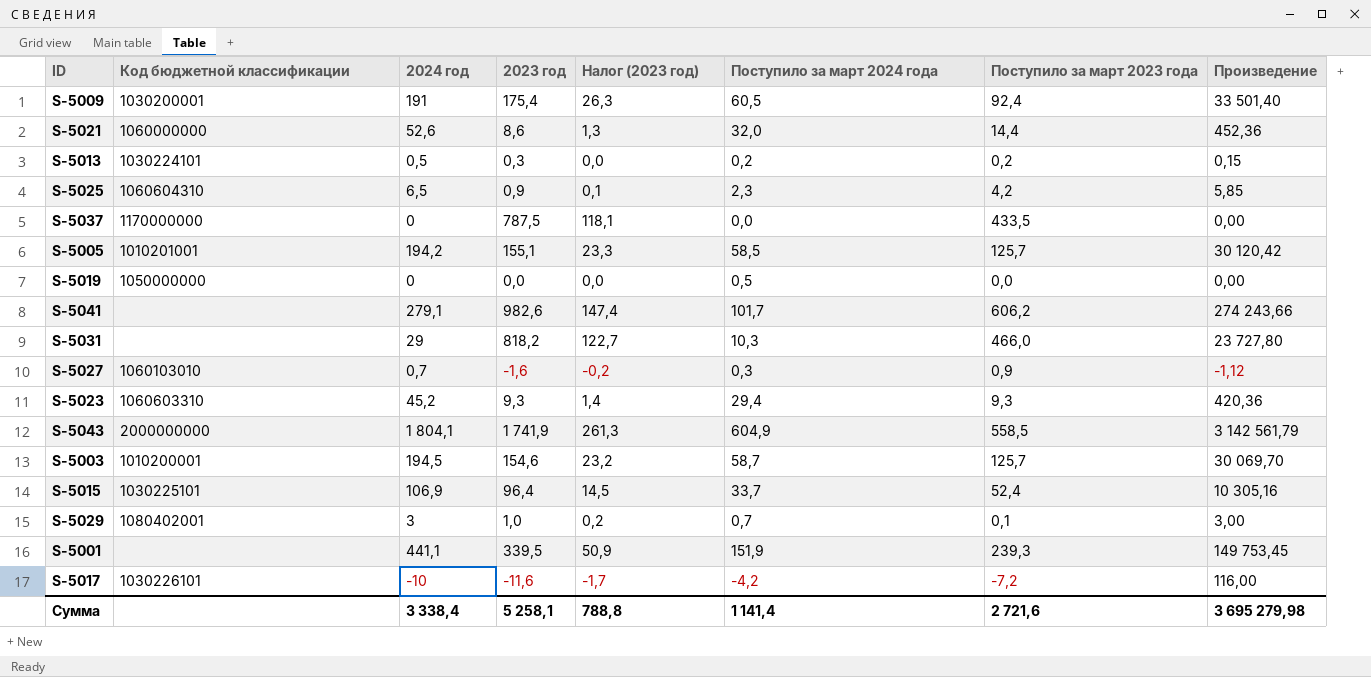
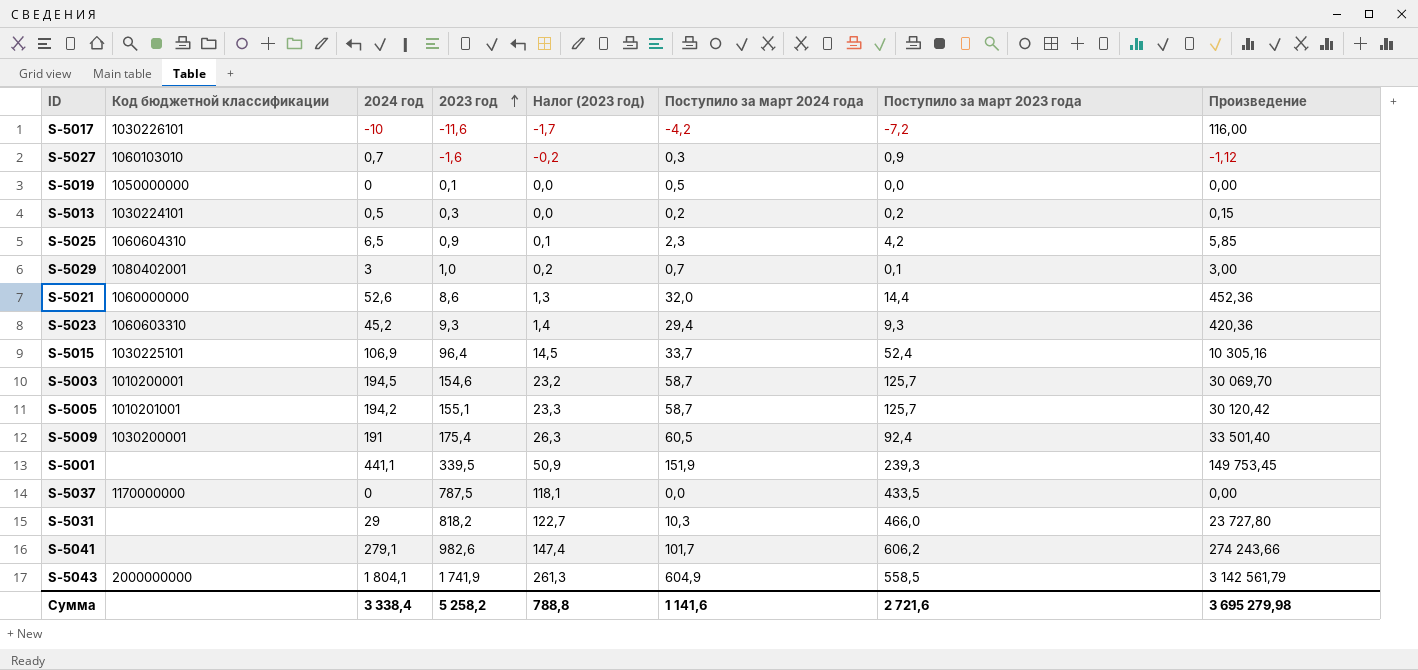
row order: none -> 2023 год ascending
S-5019 | 2023 год: 0,0 -> 0,1
S-5005 | Поступило за март 2024 года: 58,5 -> 58,7
Сумма | 2023 год: 5 258,1 -> 5 258,2
Сумма | Поступило за март 2024 года: 1 141,4 -> 1 141,6

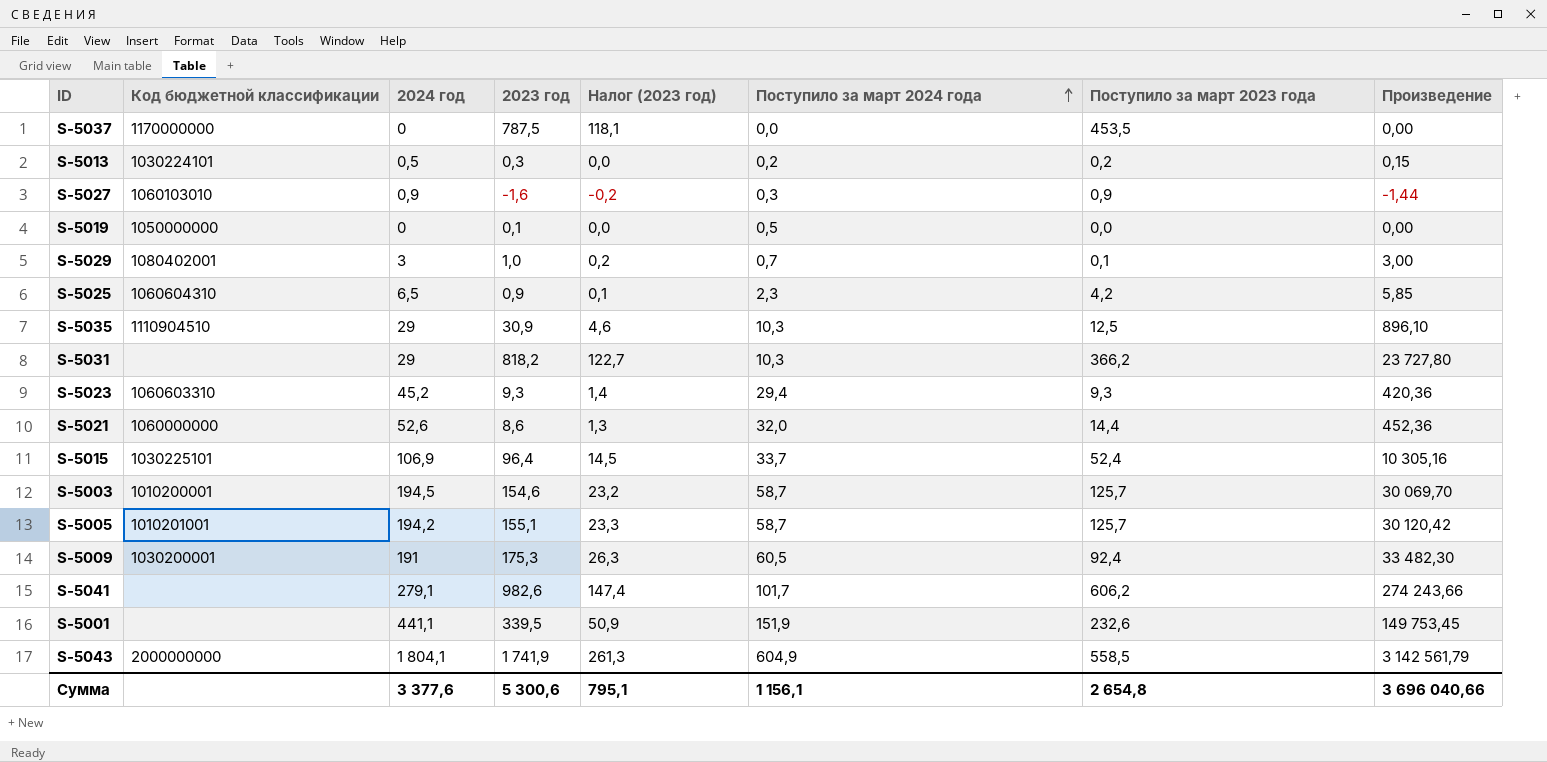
row order: 2023 год ascending -> Поступило за март 2024 года ascending
row S-5017: 1030226101 | -10 | -11,6 | -1,7 | -4,2 | -7,2 | 116,00 -> none
S-5037 | Поступило за март 2023 года: 433,5 -> 453,5
S-5027 | 2024 год: 0,7 -> 0,9
S-5027 | Произведение: -1,12 -> -1,44
row S-5035: none -> 1110904510 | 29 | 30,9 | 4,6 | 10,3 | 12,5 | 896,10
S-5031 | Поступило за март 2023 года: 466,0 -> 366,2
S-5009 | 2023 год: 175,4 -> 175,3
S-5009 | Произведение: 33 501,40 -> 33 482,30
S-5001 | Поступило за март 2023 года: 239,3 -> 232,6
Сумма | 2024 год: 3 338,4 -> 3 377,6
Сумма | 2023 год: 5 258,2 -> 5 300,6
Сумма | Налог (2023 год): 788,8 -> 795,1
Сумма | Поступило за март 2024 года: 1 141,6 -> 1 156,1
Сумма | Поступило за март 2023 года: 2 721,6 -> 2 654,8
Сумма | Произведение: 3 695 279,98 -> 3 696 040,66

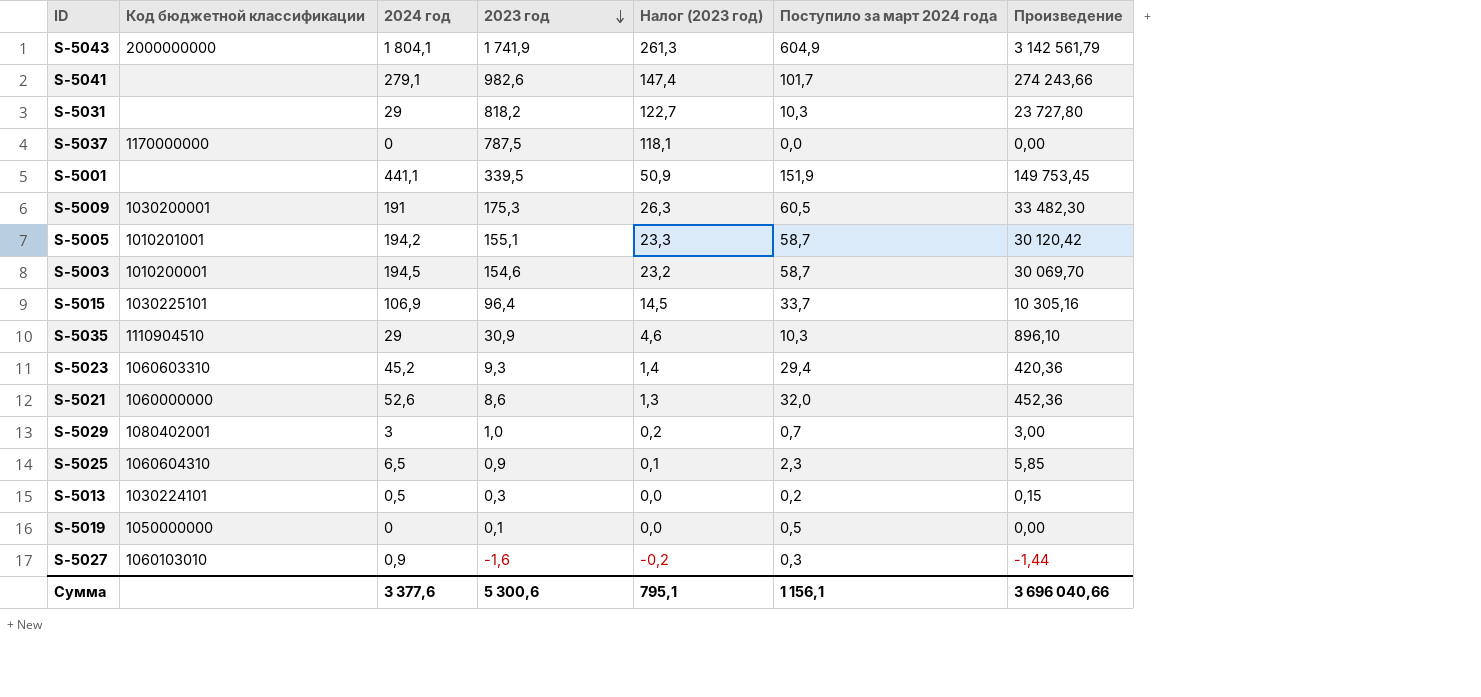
row order: Поступило за март 2024 года ascending -> 2023 год descending
column Поступило за март 2023 года | position: 7 -> none

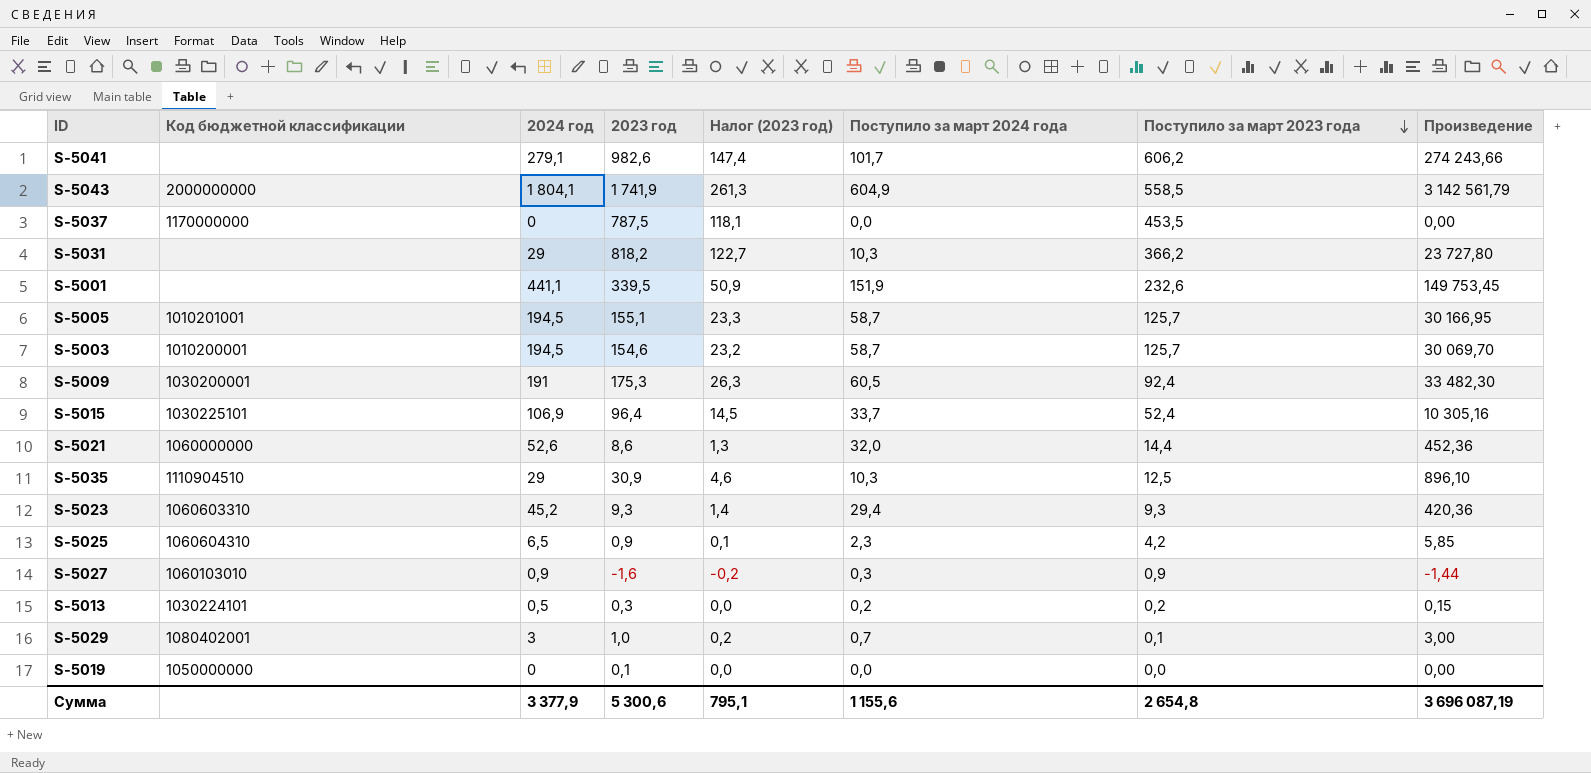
row order: 2023 год descending -> Поступило за март 2023 года descending
column Поступило за март 2023 года | position: none -> 7
S-5005 | 2024 год: 194,2 -> 194,5
S-5005 | Произведение: 30 120,42 -> 30 166,95
S-5019 | Поступило за март 2024 года: 0,5 -> 0,0
Сумма | 2024 год: 3 377,6 -> 3 377,9
Сумма | Поступило за март 2024 года: 1 156,1 -> 1 155,6
Сумма | Произведение: 3 696 040,66 -> 3 696 087,19

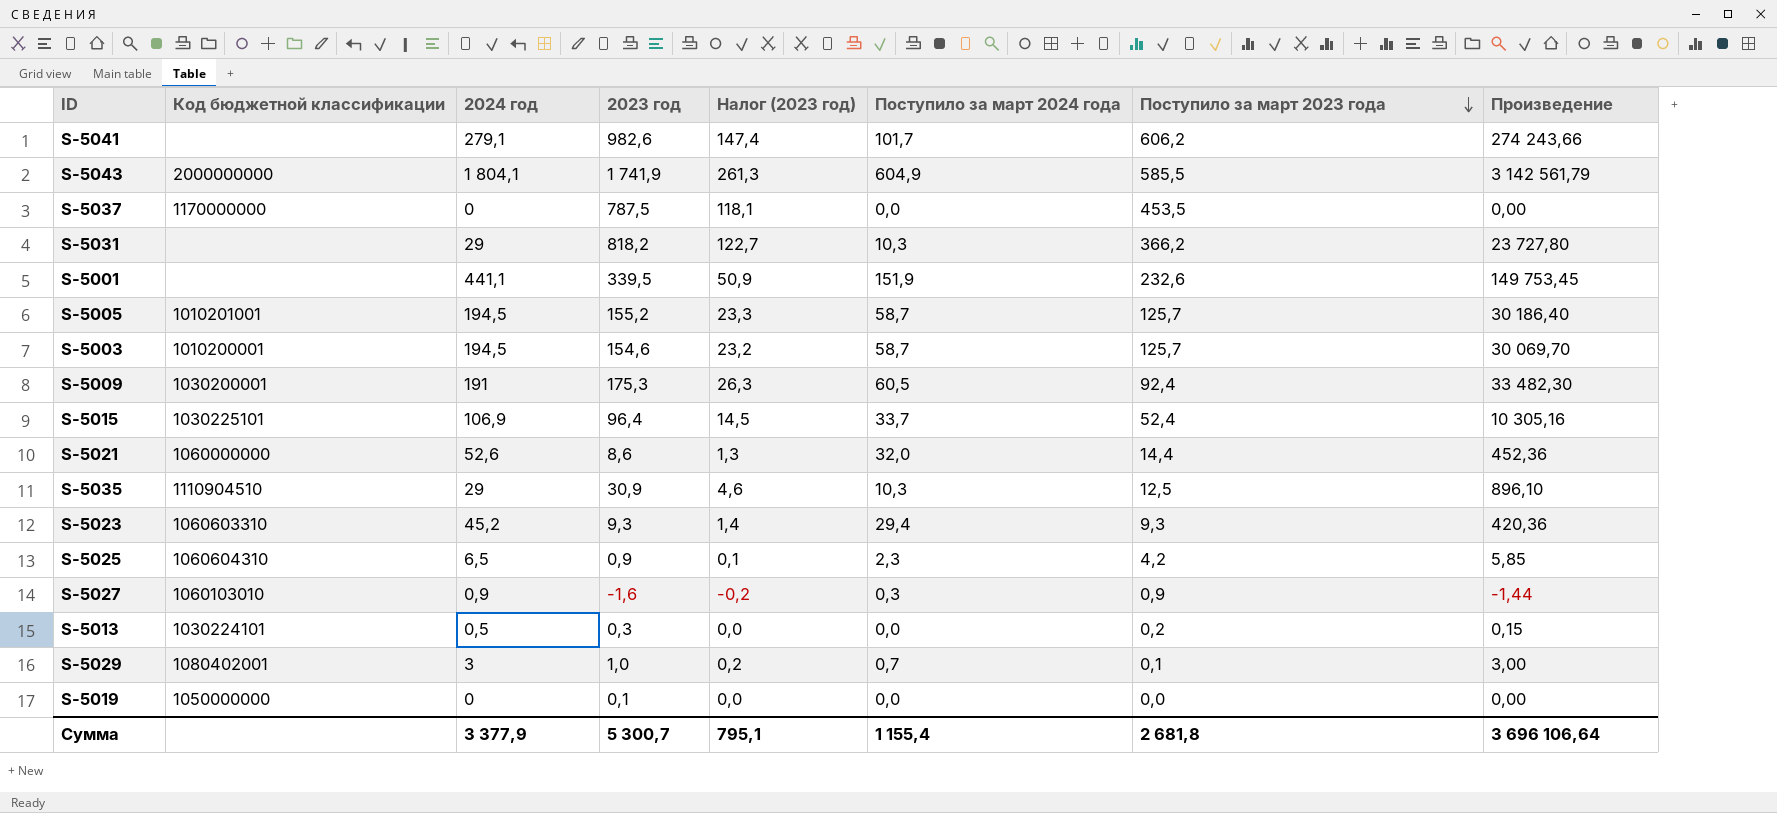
S-5043 | Поступило за март 2023 года: 558,5 -> 585,5
S-5005 | 2023 год: 155,1 -> 155,2
S-5005 | Произведение: 30 166,95 -> 30 186,40
S-5013 | Поступило за март 2024 года: 0,2 -> 0,0
Сумма | 2023 год: 5 300,6 -> 5 300,7
Сумма | Поступило за март 2024 года: 1 155,6 -> 1 155,4
Сумма | Поступило за март 2023 года: 2 654,8 -> 2 681,8
Сумма | Произведение: 3 696 087,19 -> 3 696 106,64

